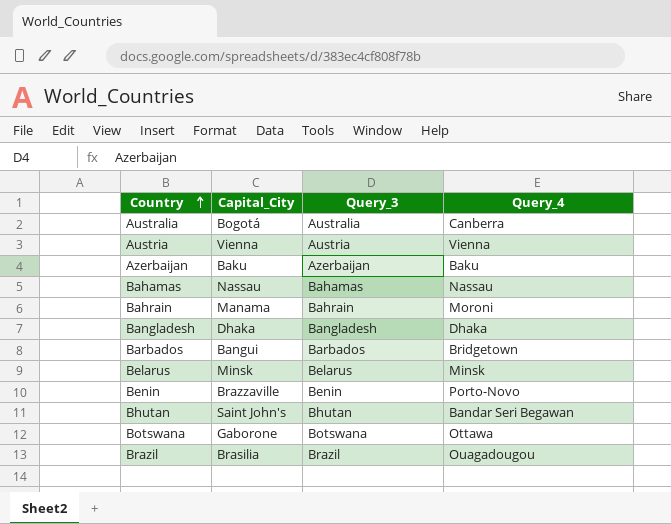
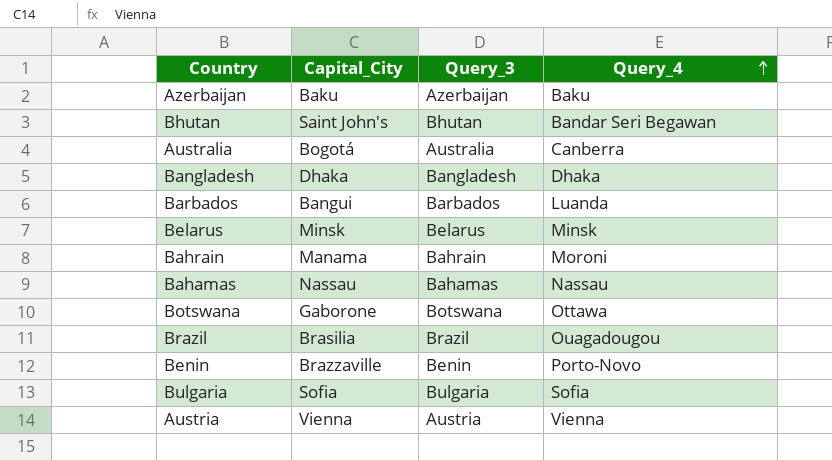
row order: Country ascending -> Query_4 ascending
Barbados | Query_4: Bridgetown -> Luanda
row Bulgaria: none -> Sofia | Bulgaria | Sofia

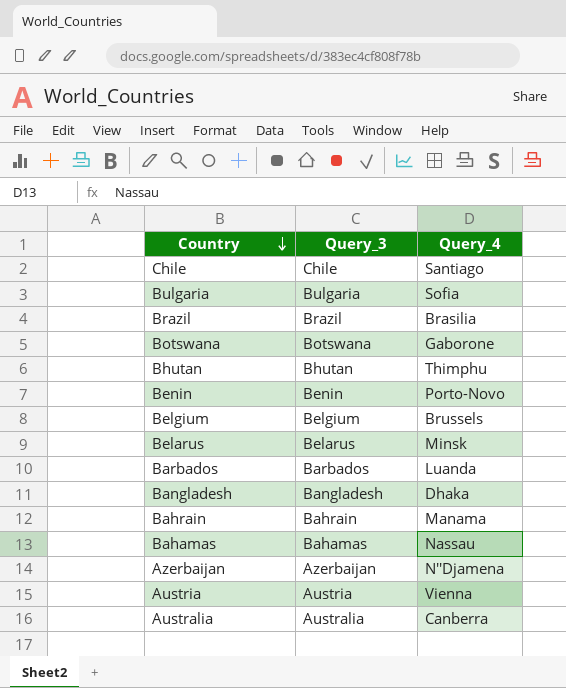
row order: Query_4 ascending -> Country descending
column Capital_City | position: 2 -> none
row Chile: none -> Chile | Santiago
Brazil | Query_4: Ouagadougou -> Brasilia
Botswana | Query_4: Ottawa -> Gaborone
Bhutan | Query_4: Bandar Seri Begawan -> Thimphu
row Belgium: none -> Belgium | Brussels
Bahrain | Query_4: Moroni -> Manama
Azerbaijan | Query_4: Baku -> N''Djamena

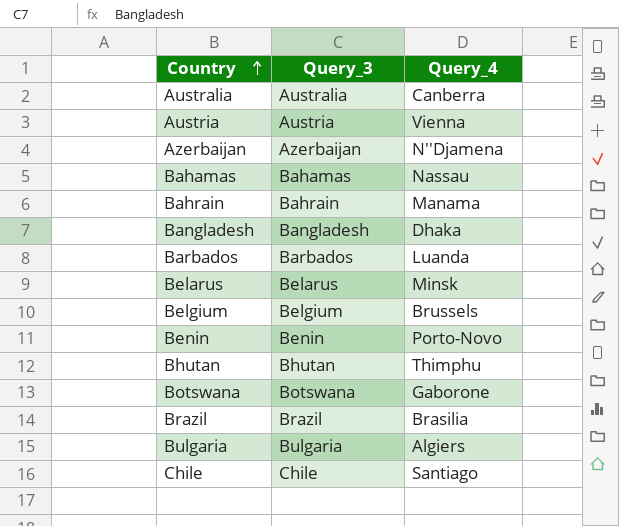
row order: Country descending -> Country ascending
Bulgaria | Query_4: Sofia -> Algiers

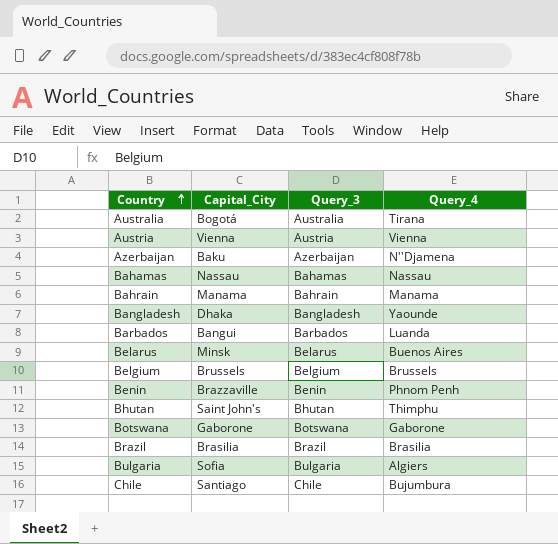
column Capital_City | position: none -> 2
Australia | Query_4: Canberra -> Tirana
Bangladesh | Query_4: Dhaka -> Yaounde
Belarus | Query_4: Minsk -> Buenos Aires
Benin | Query_4: Porto-Novo -> Phnom Penh
Chile | Query_4: Santiago -> Bujumbura

